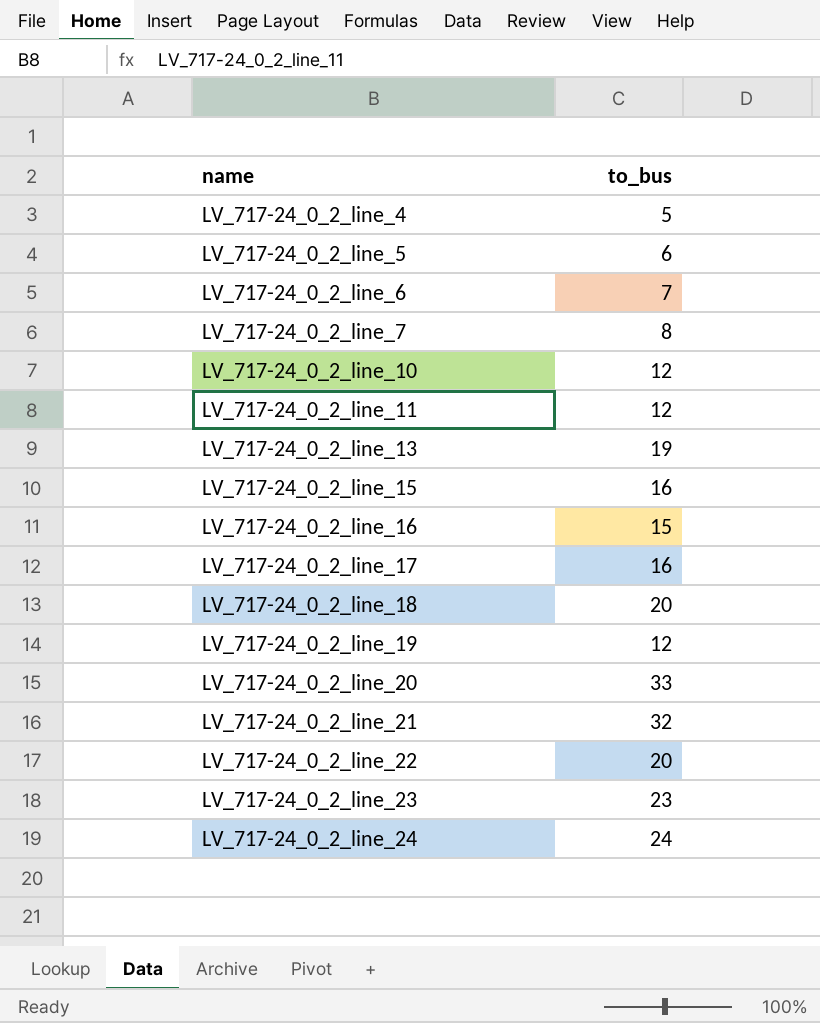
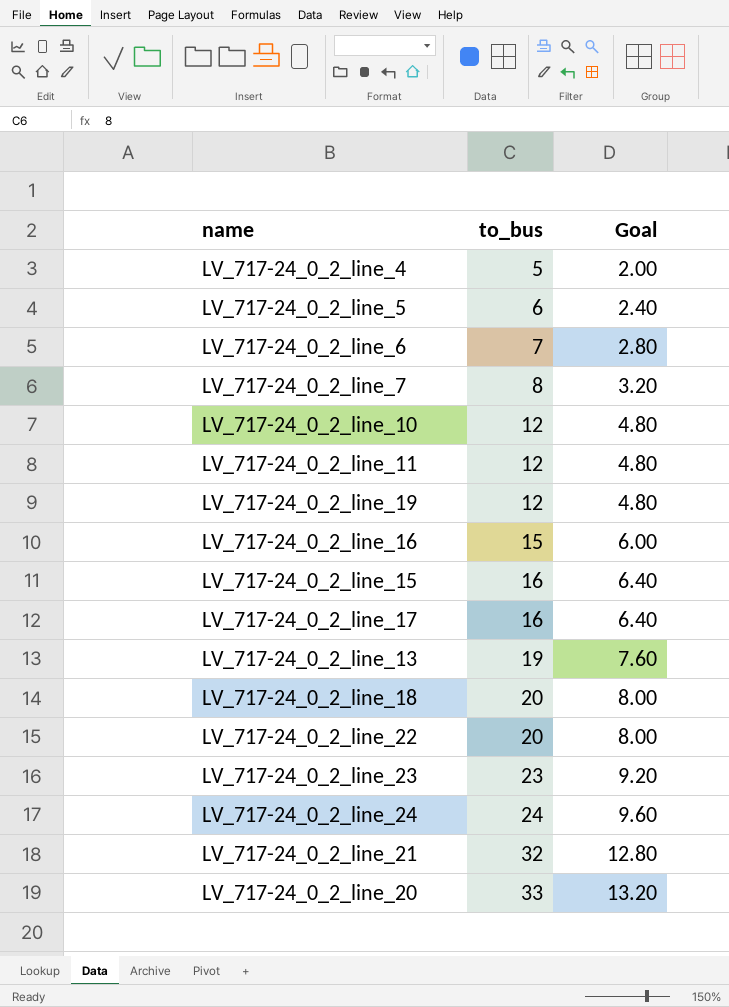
row order: name ascending -> to_bus ascending
column Goal | formula: none -> [to_bus] * 0.4

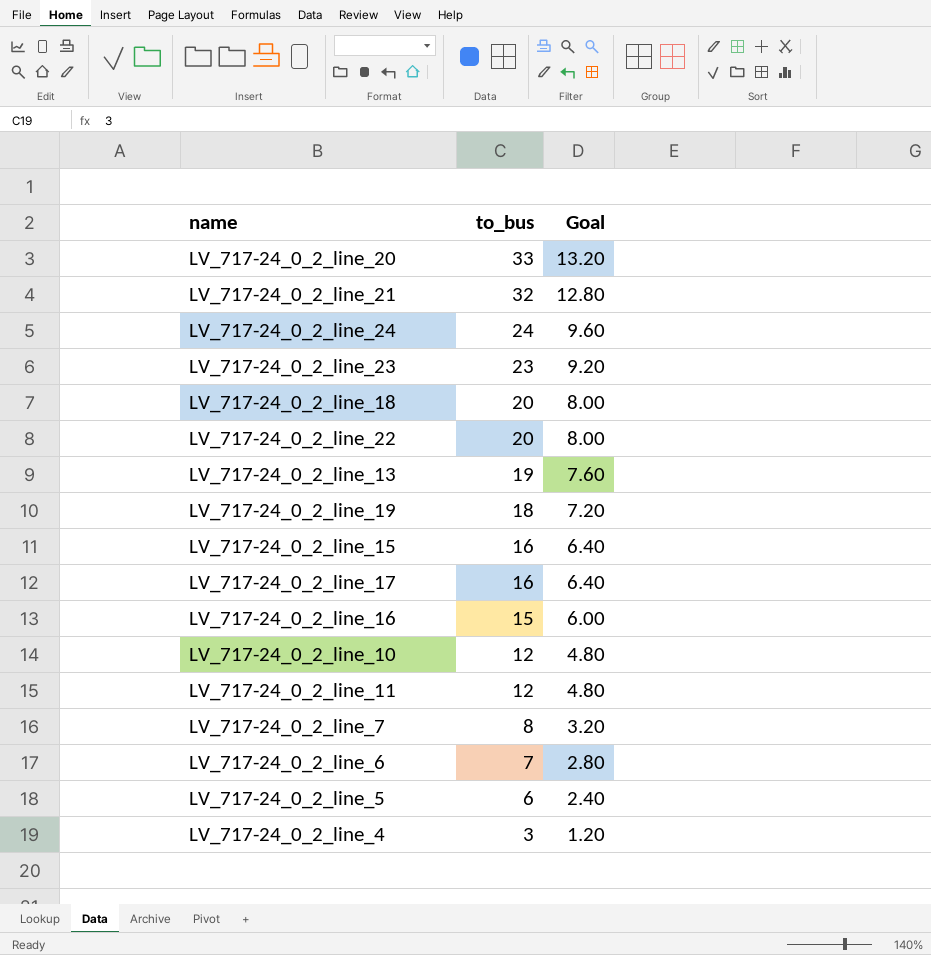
row order: to_bus ascending -> to_bus descending
LV_717-24_0_2_line_19 | to_bus: 12 -> 18
LV_717-24_0_2_line_19 | Goal: 4.80 -> 7.20
LV_717-24_0_2_line_4 | to_bus: 5 -> 3
LV_717-24_0_2_line_4 | Goal: 2.00 -> 1.20

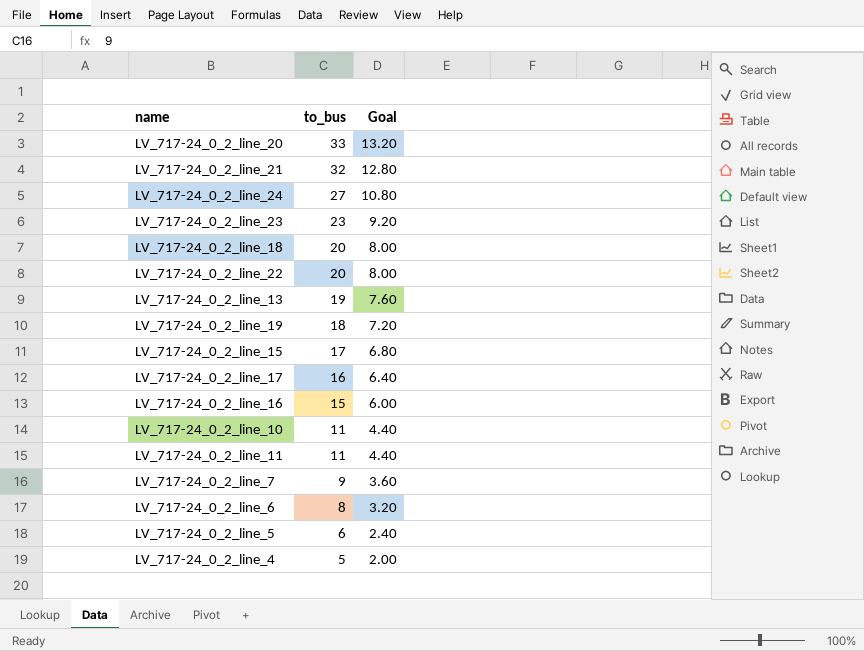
LV_717-24_0_2_line_24 | to_bus: 24 -> 27
LV_717-24_0_2_line_24 | Goal: 9.60 -> 10.80
LV_717-24_0_2_line_15 | to_bus: 16 -> 17
LV_717-24_0_2_line_15 | Goal: 6.40 -> 6.80
LV_717-24_0_2_line_10 | to_bus: 12 -> 11
LV_717-24_0_2_line_10 | Goal: 4.80 -> 4.40
LV_717-24_0_2_line_11 | to_bus: 12 -> 11
LV_717-24_0_2_line_11 | Goal: 4.80 -> 4.40
LV_717-24_0_2_line_7 | to_bus: 8 -> 9
LV_717-24_0_2_line_7 | Goal: 3.20 -> 3.60
LV_717-24_0_2_line_6 | to_bus: 7 -> 8
LV_717-24_0_2_line_6 | Goal: 2.80 -> 3.20
LV_717-24_0_2_line_4 | to_bus: 3 -> 5
LV_717-24_0_2_line_4 | Goal: 1.20 -> 2.00

